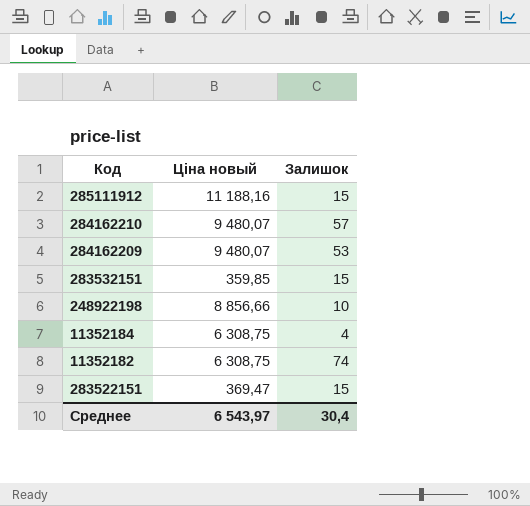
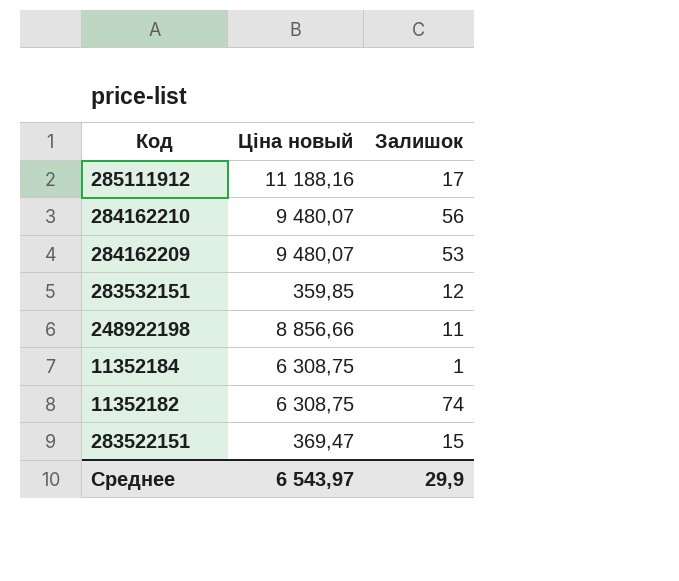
285111912 | Залишок: 15 -> 17
284162210 | Залишок: 57 -> 56
283532151 | Залишок: 15 -> 12
248922198 | Залишок: 10 -> 11
11352184 | Залишок: 4 -> 1
Среднее | Залишок: 30,4 -> 29,9

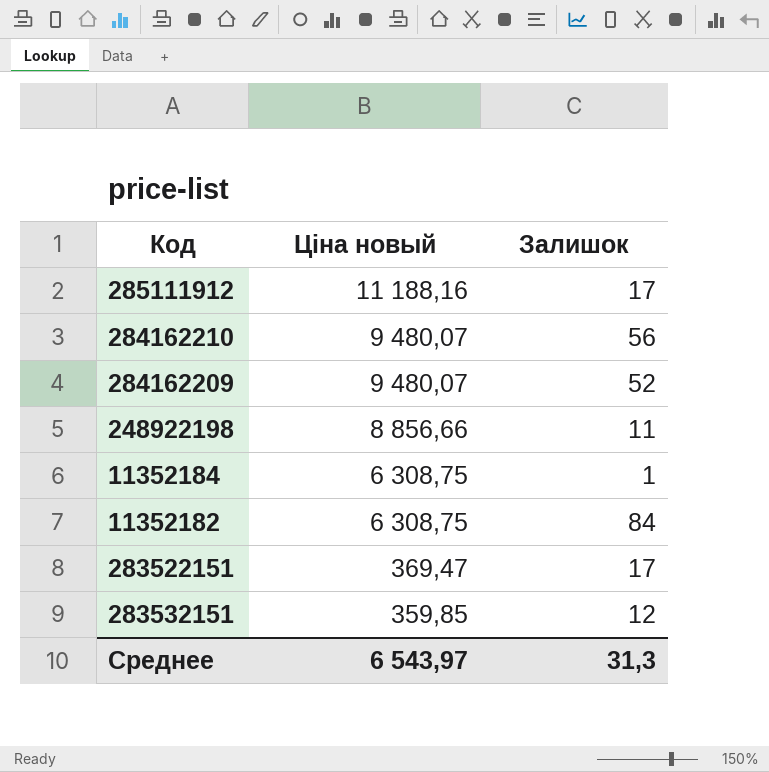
row order: none -> Ціна новый descending
284162209 | Залишок: 53 -> 52
11352182 | Залишок: 74 -> 84
283522151 | Залишок: 15 -> 17
Среднее | Залишок: 29,9 -> 31,3

